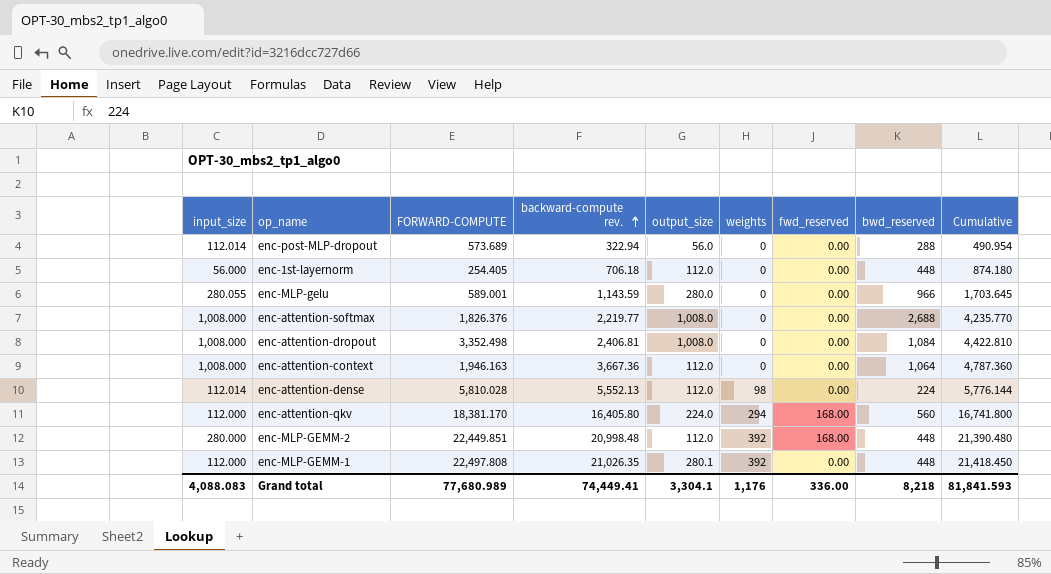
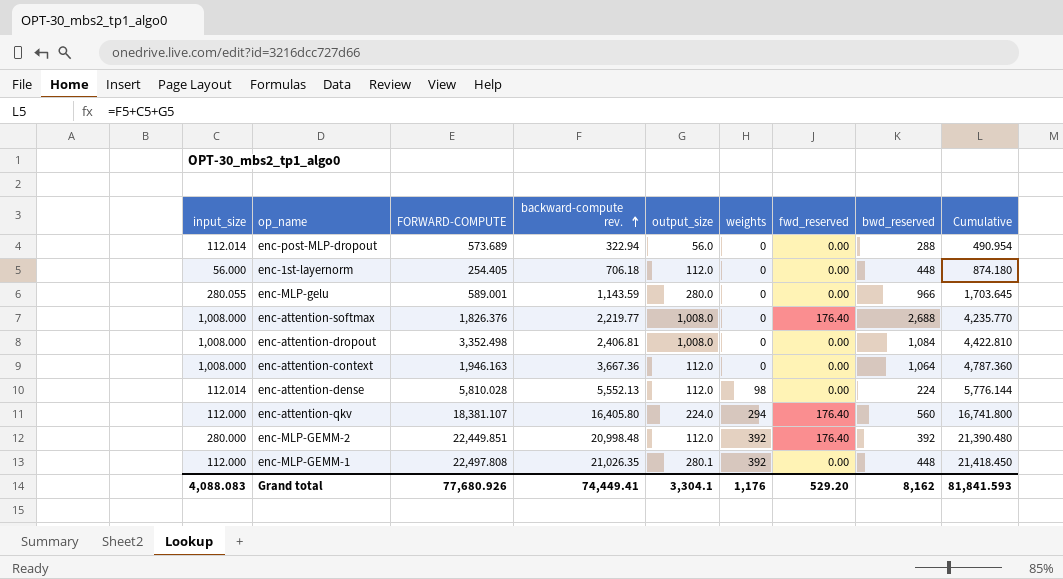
enc-attention-softmax | fwd_reserved: 0.00 -> 176.40
enc-attention-qkv | FORWARD-COMPUTE: 18,381.170 -> 18,381.107
enc-attention-qkv | fwd_reserved: 168.00 -> 176.40
enc-MLP-GEMM-2 | fwd_reserved: 168.00 -> 176.40
enc-MLP-GEMM-2 | bwd_reserved: 448 -> 392
Grand total | FORWARD-COMPUTE: 77,680.989 -> 77,680.926
Grand total | fwd_reserved: 336.00 -> 529.20
Grand total | bwd_reserved: 8,218 -> 8,162

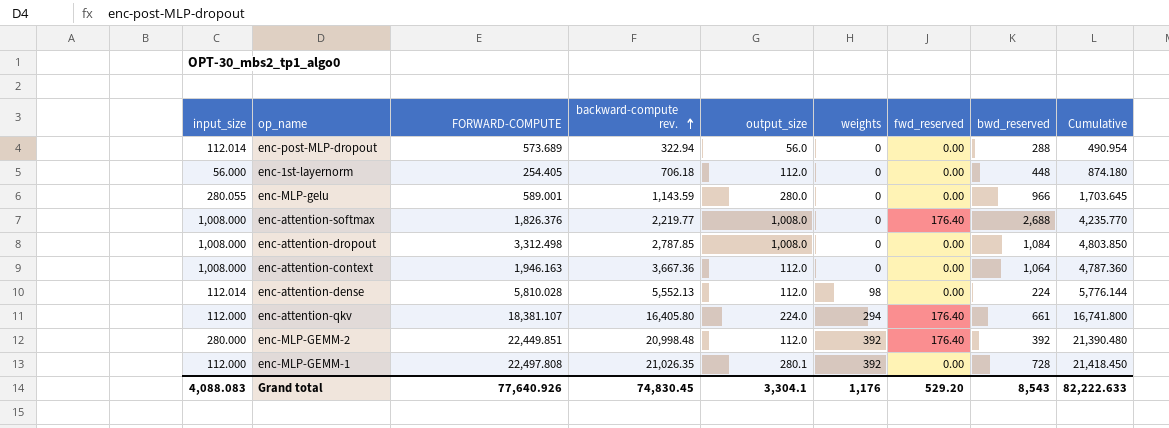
enc-attention-dropout | FORWARD-COMPUTE: 3,352.498 -> 3,312.498
enc-attention-dropout | backward-compute rev.: 2,406.81 -> 2,787.85
enc-attention-dropout | Cumulative: 4,422.810 -> 4,803.850
enc-attention-qkv | bwd_reserved: 560 -> 661
enc-MLP-GEMM-1 | bwd_reserved: 448 -> 728
Grand total | FORWARD-COMPUTE: 77,680.926 -> 77,640.926
Grand total | backward-compute rev.: 74,449.41 -> 74,830.45
Grand total | bwd_reserved: 8,162 -> 8,543
Grand total | Cumulative: 81,841.593 -> 82,222.633

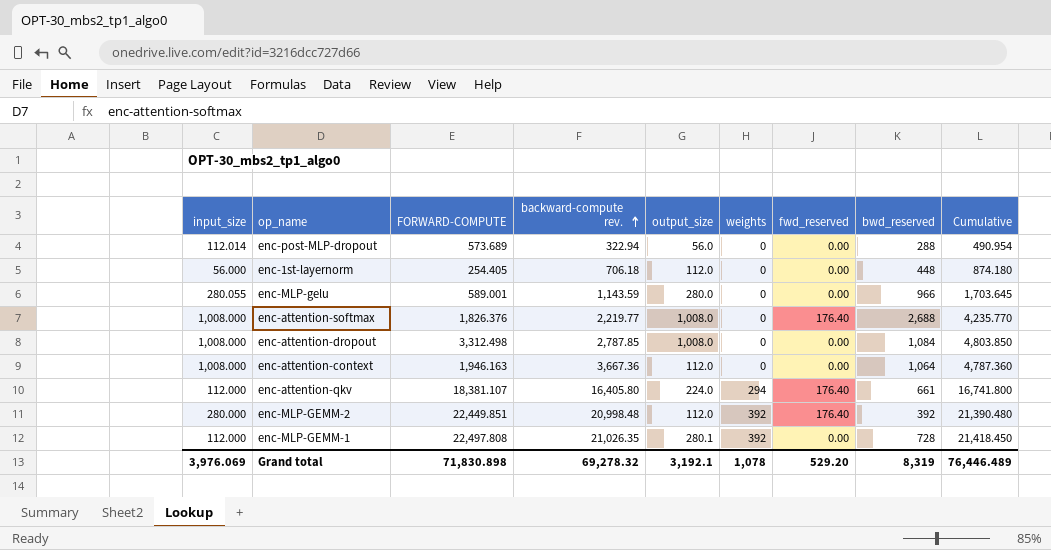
row enc-attention-dense: 112.014 | 5,810.028 | 5,552.13 | 112.0 | 98 | 0.00 | 224 | 5,776.144 -> none
Grand total | input_size: 4,088.083 -> 3,976.069
Grand total | FORWARD-COMPUTE: 77,640.926 -> 71,830.898
Grand total | backward-compute rev.: 74,830.45 -> 69,278.32
Grand total | output_size: 3,304.1 -> 3,192.1
Grand total | weights: 1,176 -> 1,078
Grand total | bwd_reserved: 8,543 -> 8,319
Grand total | Cumulative: 82,222.633 -> 76,446.489

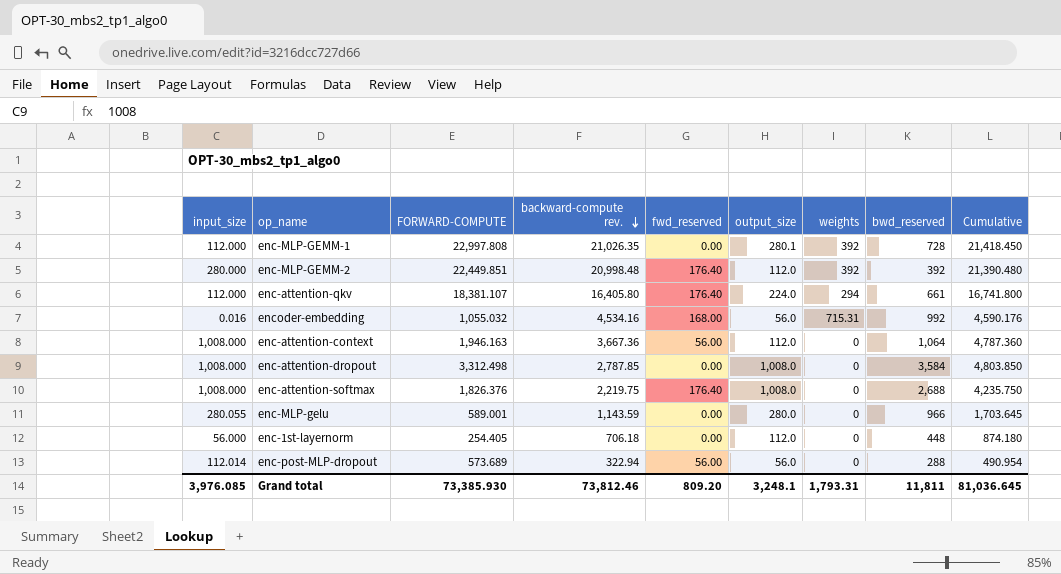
row order: backward-compute rev. ascending -> backward-compute rev. descending
column fwd_reserved | position: 7 -> 5
enc-MLP-GEMM-1 | FORWARD-COMPUTE: 22,497.808 -> 22,997.808
row encoder-embedding: none -> 0.016 | 1,055.032 | 4,534.16 | 168.00 | 56.0 | 715.31 | 992 | 4,590.176
enc-attention-context | fwd_reserved: 0.00 -> 56.00
enc-attention-dropout | bwd_reserved: 1,084 -> 3,584
enc-attention-softmax | backward-compute rev.: 2,219.77 -> 2,219.75
enc-attention-softmax | Cumulative: 4,235.770 -> 4,235.750
enc-post-MLP-dropout | fwd_reserved: 0.00 -> 56.00
Grand total | input_size: 3,976.069 -> 3,976.085
Grand total | FORWARD-COMPUTE: 71,830.898 -> 73,385.930
Grand total | backward-compute rev.: 69,278.32 -> 73,812.46
Grand total | fwd_reserved: 529.20 -> 809.20
Grand total | output_size: 3,192.1 -> 3,248.1
Grand total | weights: 1,078 -> 1,793.31
Grand total | bwd_reserved: 8,319 -> 11,811
Grand total | Cumulative: 76,446.489 -> 81,036.645

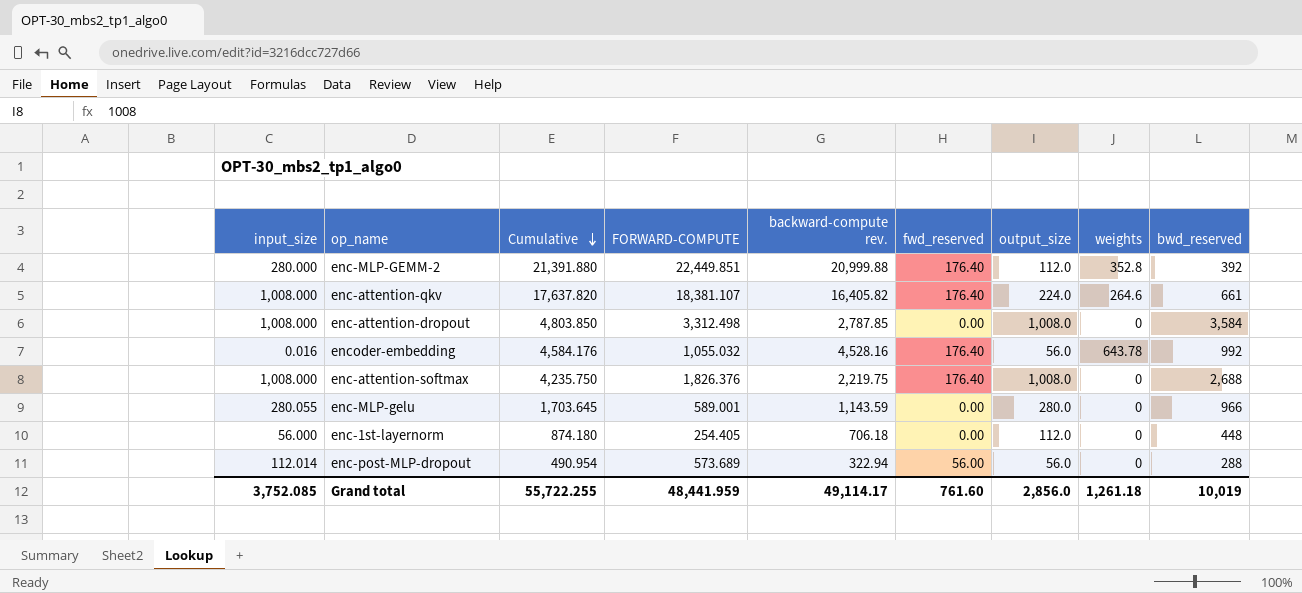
row order: backward-compute rev. descending -> Cumulative descending
column Cumulative | position: 9 -> 3
row enc-MLP-GEMM-1: 112.000 | 22,997.808 | 21,026.35 | 0.00 | 280.1 | 392 | 728 | 21,418.450 -> none
row enc-attention-context: 1,008.000 | 1,946.163 | 3,667.36 | 56.00 | 112.0 | 0 | 1,064 | 4,787.360 -> none
enc-MLP-GEMM-2 | Cumulative: 21,390.480 -> 21,391.880
enc-MLP-GEMM-2 | backward-compute rev.: 20,998.48 -> 20,999.88
enc-MLP-GEMM-2 | weights: 392 -> 352.8
enc-attention-qkv | input_size: 112.000 -> 1,008.000
enc-attention-qkv | Cumulative: 16,741.800 -> 17,637.820
enc-attention-qkv | backward-compute rev.: 16,405.80 -> 16,405.82
enc-attention-qkv | weights: 294 -> 264.6
encoder-embedding | Cumulative: 4,590.176 -> 4,584.176
encoder-embedding | backward-compute rev.: 4,534.16 -> 4,528.16
encoder-embedding | fwd_reserved: 168.00 -> 176.40
encoder-embedding | weights: 715.31 -> 643.78
Grand total | input_size: 3,976.085 -> 3,752.085
Grand total | Cumulative: 81,036.645 -> 55,722.255
Grand total | FORWARD-COMPUTE: 73,385.930 -> 48,441.959
Grand total | backward-compute rev.: 73,812.46 -> 49,114.17
Grand total | fwd_reserved: 809.20 -> 761.60
Grand total | output_size: 3,248.1 -> 2,856.0
Grand total | weights: 1,793.31 -> 1,261.18
Grand total | bwd_reserved: 11,811 -> 10,019

